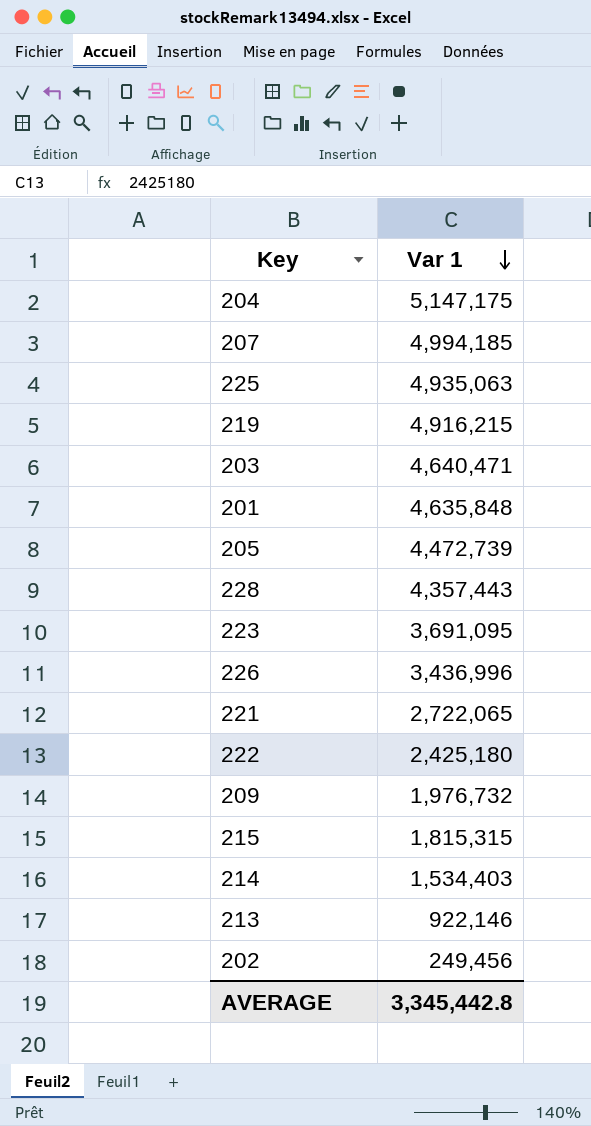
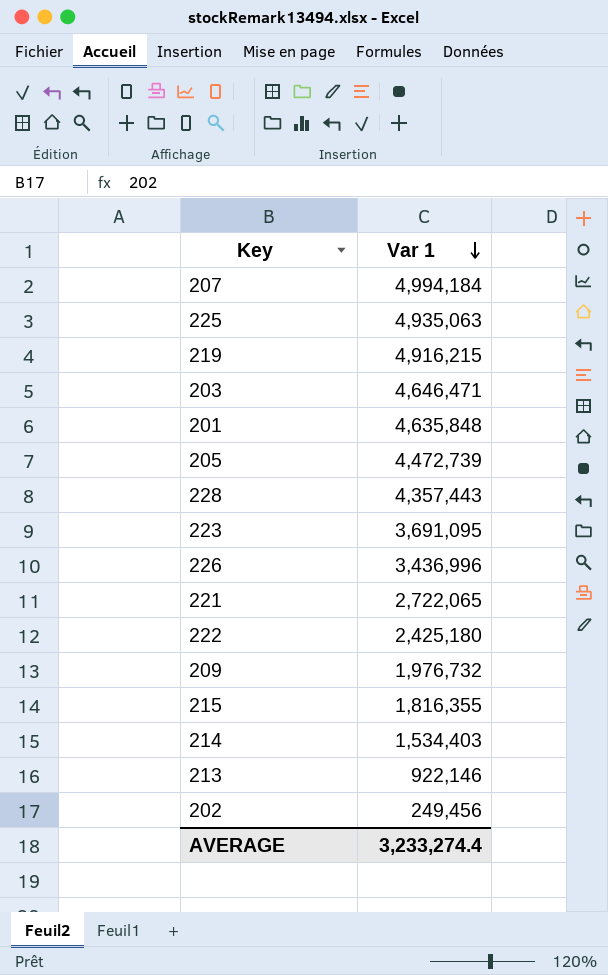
row 204: 5,147,175 -> none
207 | Var 1: 4,994,185 -> 4,994,184
203 | Var 1: 4,640,471 -> 4,646,471
215 | Var 1: 1,815,315 -> 1,816,355
AVERAGE | Var 1: 3,345,442.8 -> 3,233,274.4

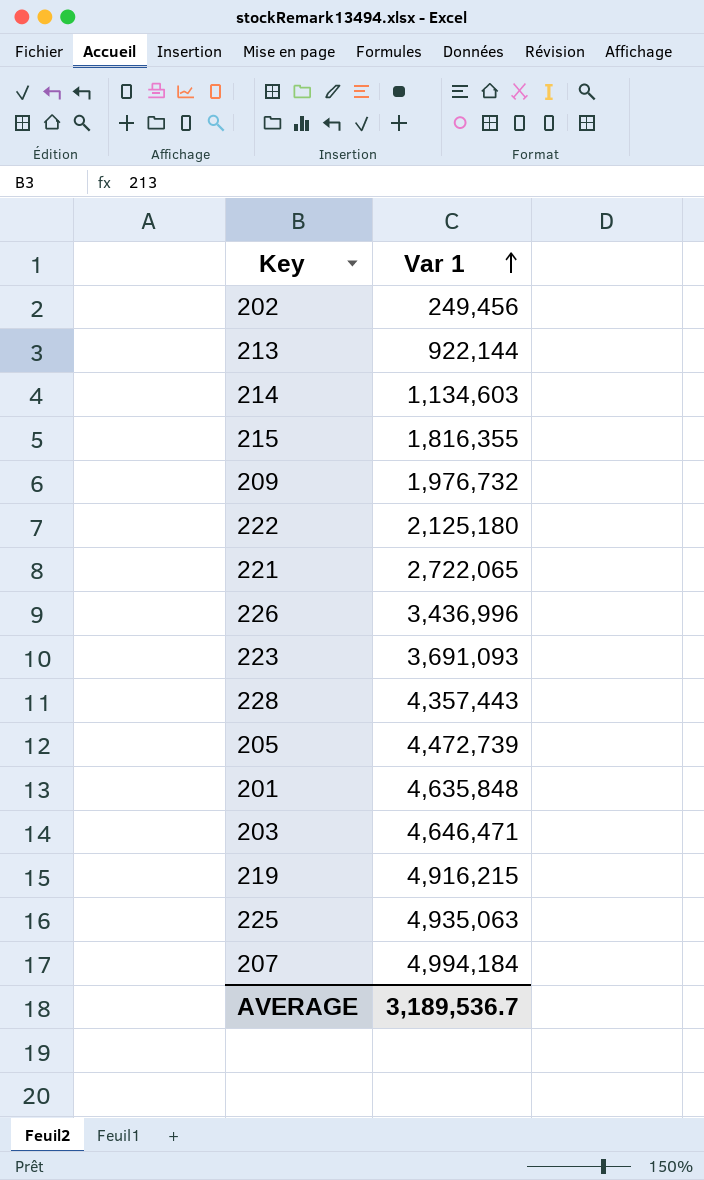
row order: Var 1 descending -> Var 1 ascending
213 | Var 1: 922,146 -> 922,144
214 | Var 1: 1,534,403 -> 1,134,603
222 | Var 1: 2,425,180 -> 2,125,180
223 | Var 1: 3,691,095 -> 3,691,093
AVERAGE | Var 1: 3,233,274.4 -> 3,189,536.7

